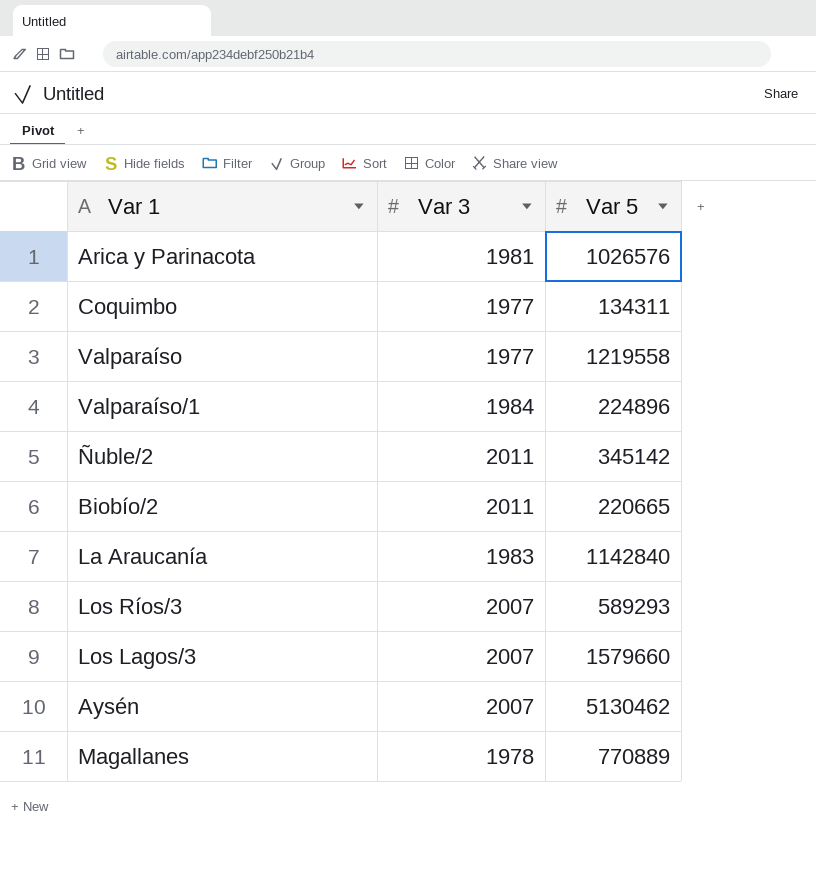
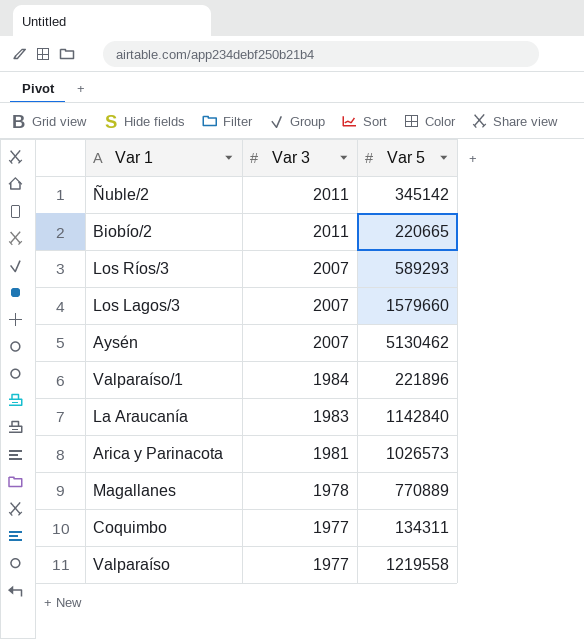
row order: none -> Var 3 descending
Valparaíso/1 | Var 5: 224896 -> 221896
Arica y Parinacota | Var 5: 1026576 -> 1026573

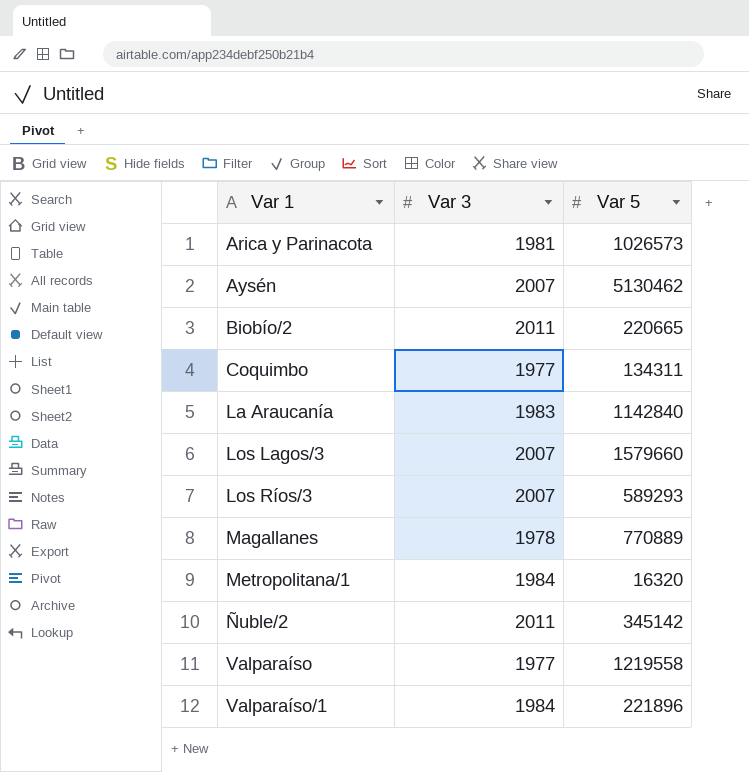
row order: Var 3 descending -> Var 1 ascending
row Metropolitana/1: none -> 1984 | 16320

